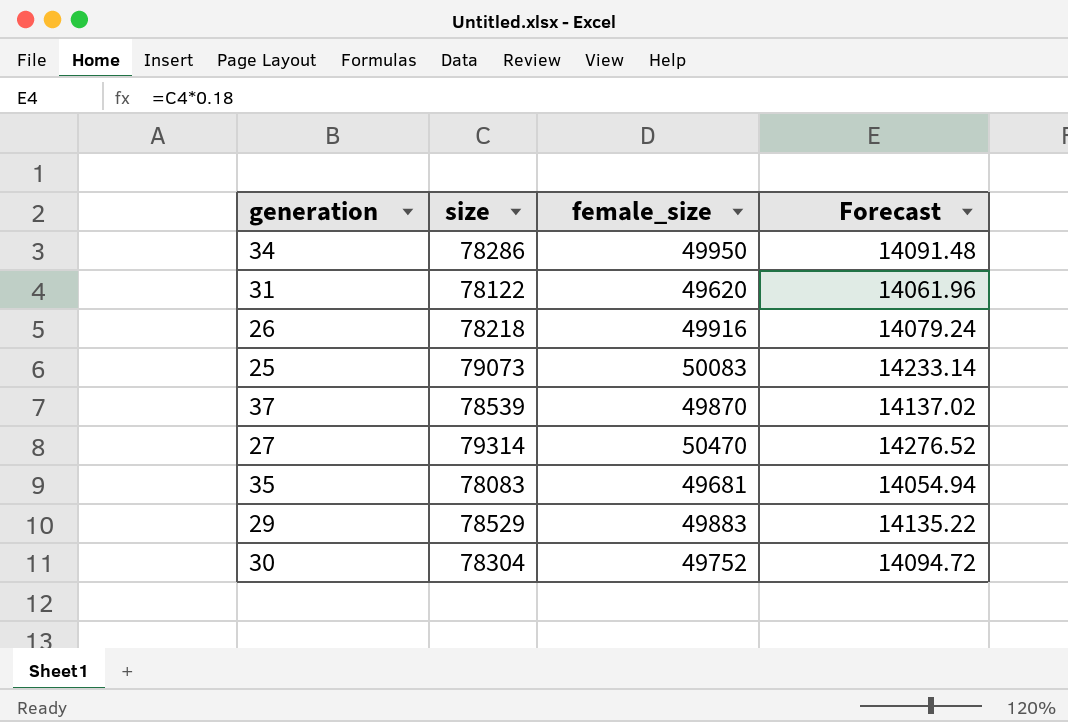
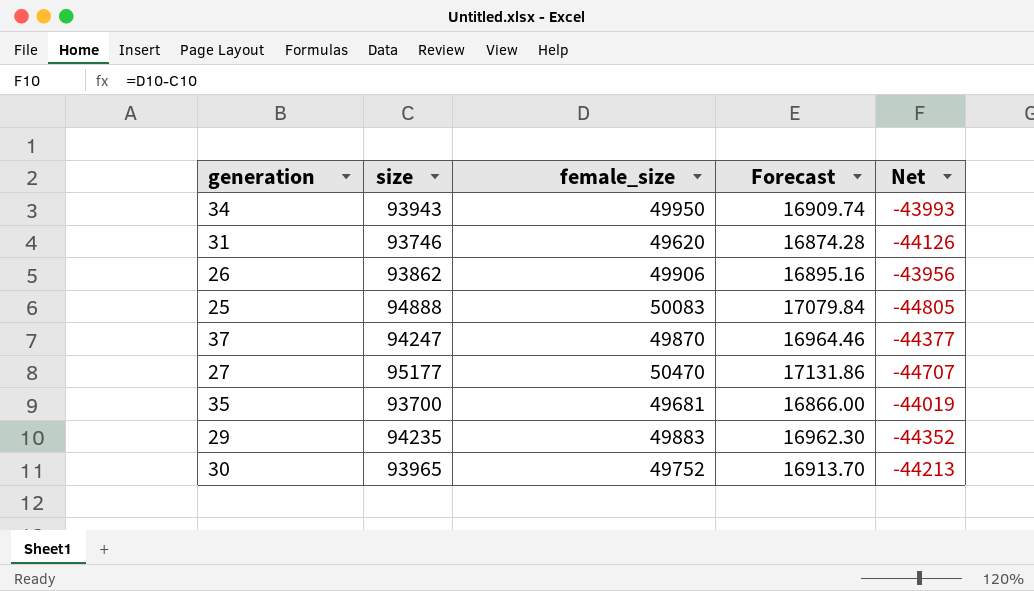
column Net | formula: none -> [female_size] - [size]
34 | size: 78286 -> 93943
34 | Forecast: 14091.48 -> 16909.74
31 | size: 78122 -> 93746
31 | Forecast: 14061.96 -> 16874.28
26 | size: 78218 -> 93862
26 | female_size: 49916 -> 49906
26 | Forecast: 14079.24 -> 16895.16
25 | size: 79073 -> 94888
25 | Forecast: 14233.14 -> 17079.84
37 | size: 78539 -> 94247
37 | Forecast: 14137.02 -> 16964.46
27 | size: 79314 -> 95177
27 | Forecast: 14276.52 -> 17131.86
35 | size: 78083 -> 93700
35 | Forecast: 14054.94 -> 16866.00
29 | size: 78529 -> 94235
29 | Forecast: 14135.22 -> 16962.30
30 | size: 78304 -> 93965
30 | Forecast: 14094.72 -> 16913.70

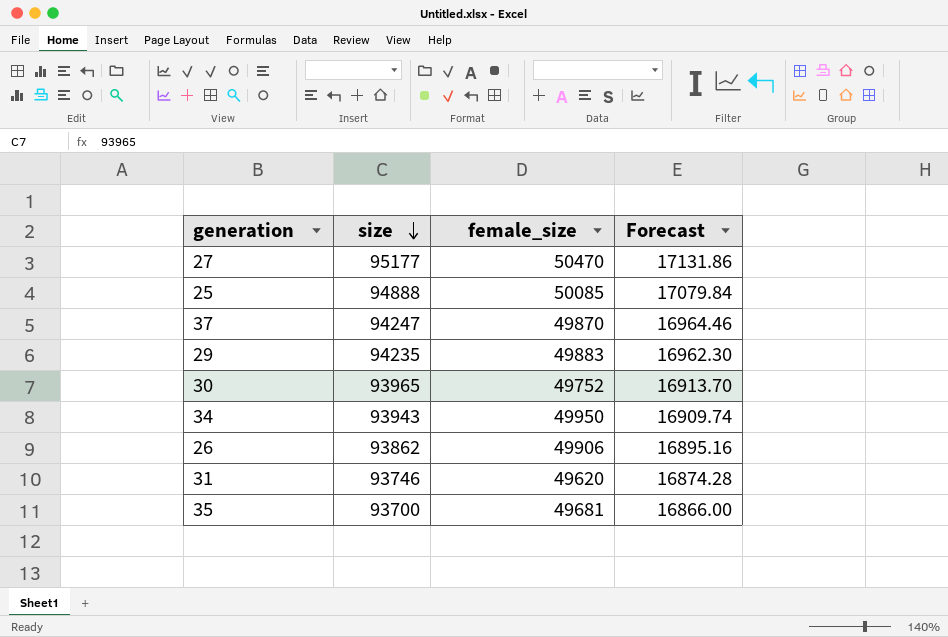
row order: none -> size descending
column Net | formula: [female_size] - [size] -> none
25 | female_size: 50083 -> 50085

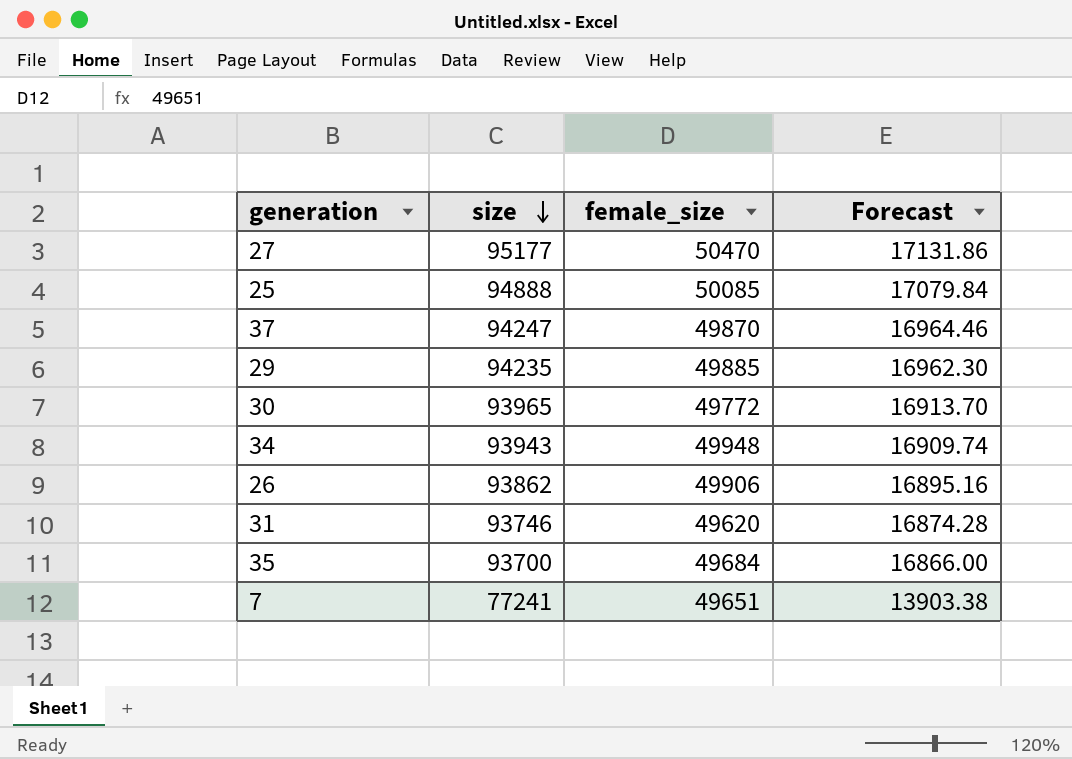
29 | female_size: 49883 -> 49885
30 | female_size: 49752 -> 49772
34 | female_size: 49950 -> 49948
35 | female_size: 49681 -> 49684
row 7: none -> 77241 | 49651 | 13903.38

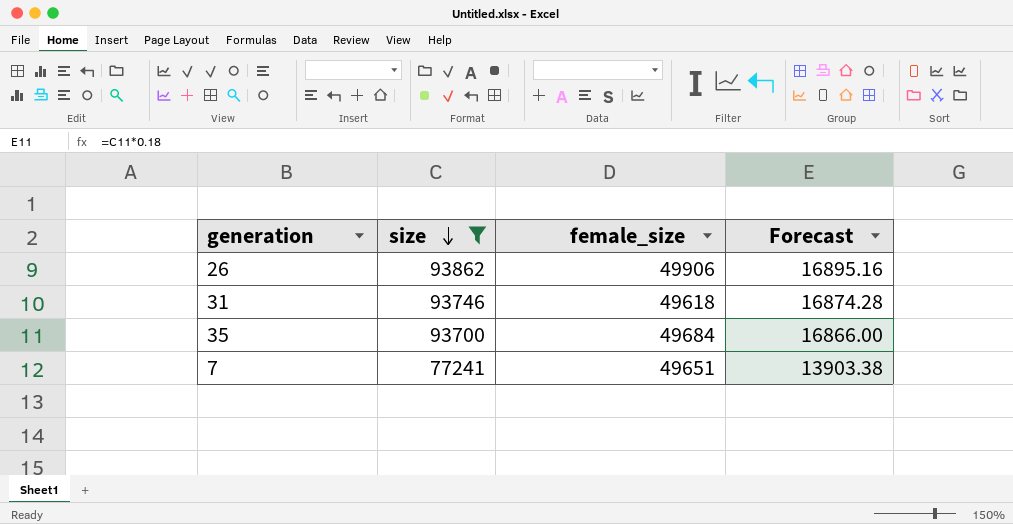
filter: none -> size <= 93862
31 | female_size: 49620 -> 49618

